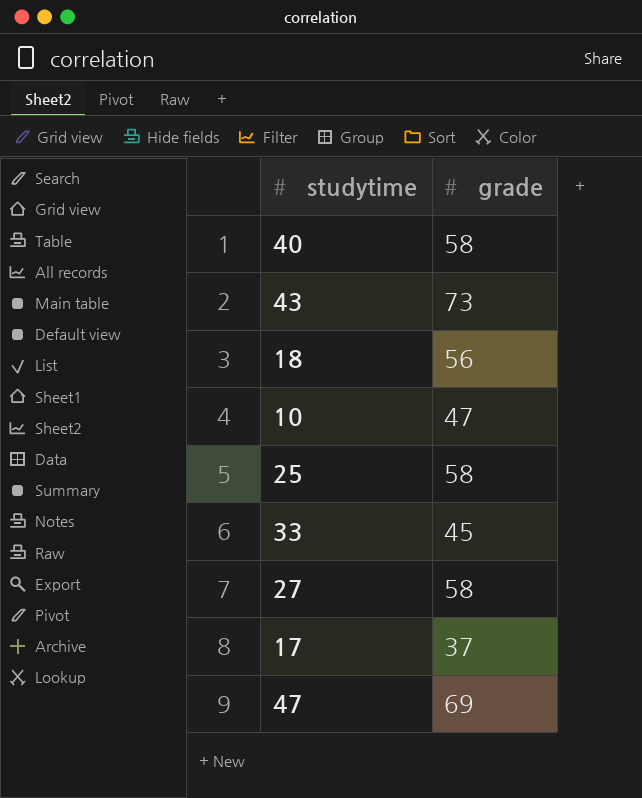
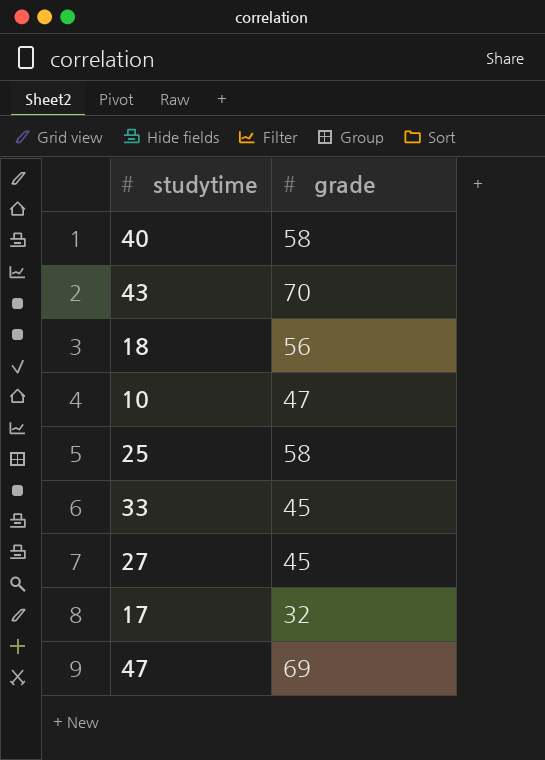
43 | grade: 73 -> 70
27 | grade: 58 -> 45
17 | grade: 37 -> 32

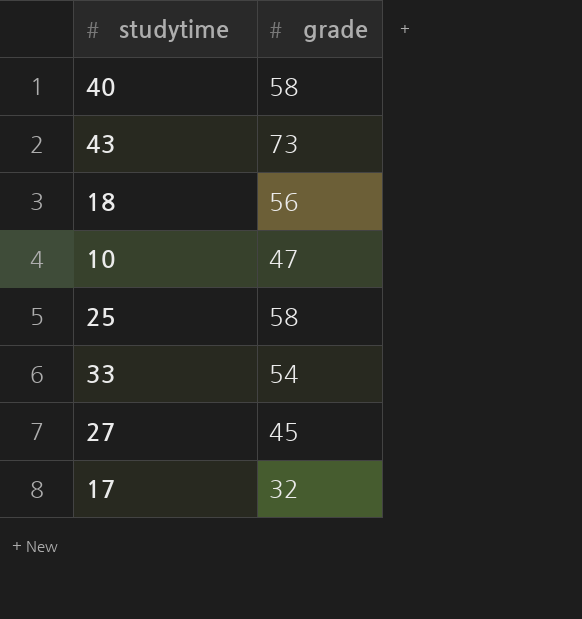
row 47: 69 -> none
43 | grade: 70 -> 73
33 | grade: 45 -> 54

